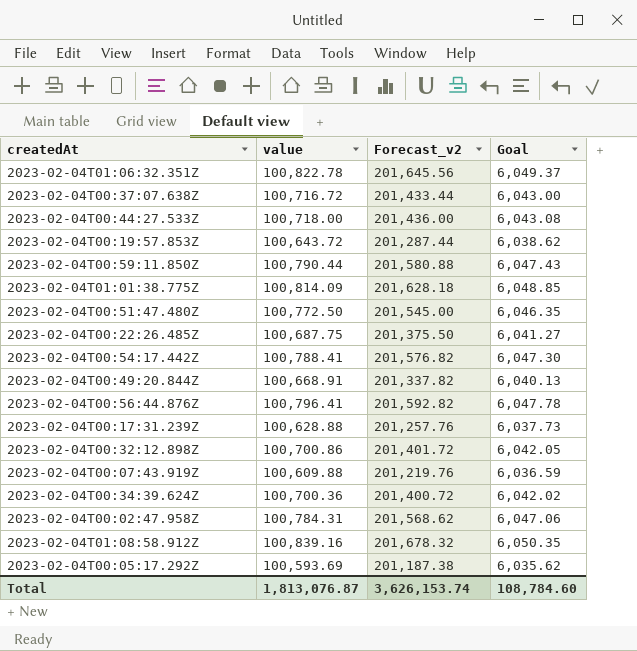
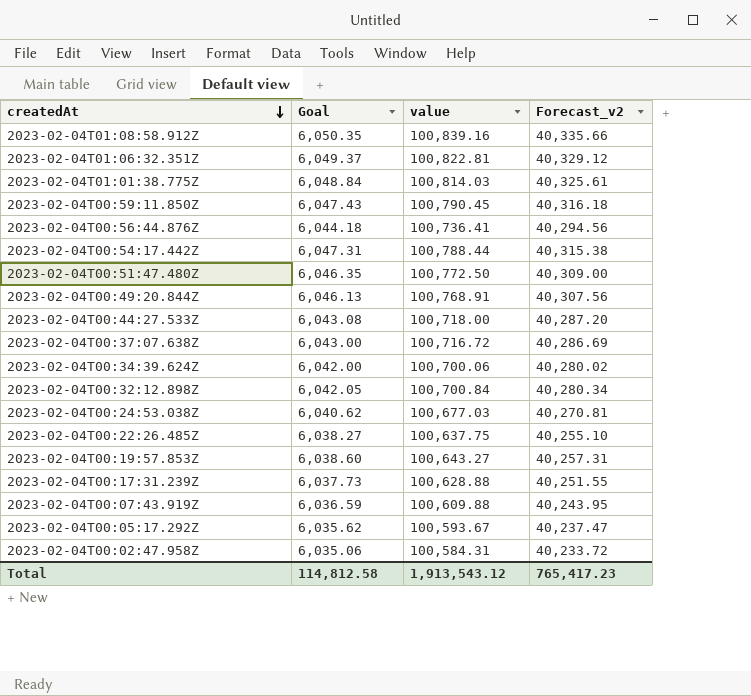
row order: none -> createdAt descending
column Goal | position: 4 -> 2
column Forecast_v2 | formula: [value] * 2 -> [value] * 0.4
2023-02-04T01:06:32.351Z | value: 100,822.78 -> 100,822.81
2023-02-04T01:01:38.775Z | Goal: 6,048.85 -> 6,048.84
2023-02-04T01:01:38.775Z | value: 100,814.09 -> 100,814.03
2023-02-04T00:59:11.850Z | value: 100,790.44 -> 100,790.45
2023-02-04T00:56:44.876Z | Goal: 6,047.78 -> 6,044.18
2023-02-04T00:56:44.876Z | value: 100,796.41 -> 100,736.41
2023-02-04T00:54:17.442Z | Goal: 6,047.30 -> 6,047.31
2023-02-04T00:54:17.442Z | value: 100,788.41 -> 100,788.44
2023-02-04T00:49:20.844Z | Goal: 6,040.13 -> 6,046.13
2023-02-04T00:49:20.844Z | value: 100,668.91 -> 100,768.91
2023-02-04T00:34:39.624Z | Goal: 6,042.02 -> 6,042.00
2023-02-04T00:34:39.624Z | value: 100,700.36 -> 100,700.06
2023-02-04T00:32:12.898Z | value: 100,700.86 -> 100,700.84
row 2023-02-04T00:24:53.038Z: none -> 6,040.62 | 100,677.03 | 40,270.81
2023-02-04T00:22:26.485Z | Goal: 6,041.27 -> 6,038.27
2023-02-04T00:22:26.485Z | value: 100,687.75 -> 100,637.75
2023-02-04T00:19:57.853Z | Goal: 6,038.62 -> 6,038.60
2023-02-04T00:19:57.853Z | value: 100,643.72 -> 100,643.27
2023-02-04T00:05:17.292Z | value: 100,593.69 -> 100,593.67
2023-02-04T00:02:47.958Z | Goal: 6,047.06 -> 6,035.06
2023-02-04T00:02:47.958Z | value: 100,784.31 -> 100,584.31
Total | Goal: 108,784.60 -> 114,812.58
Total | value: 1,813,076.87 -> 1,913,543.12
Total | Forecast_v2: 3,626,153.74 -> 765,417.23

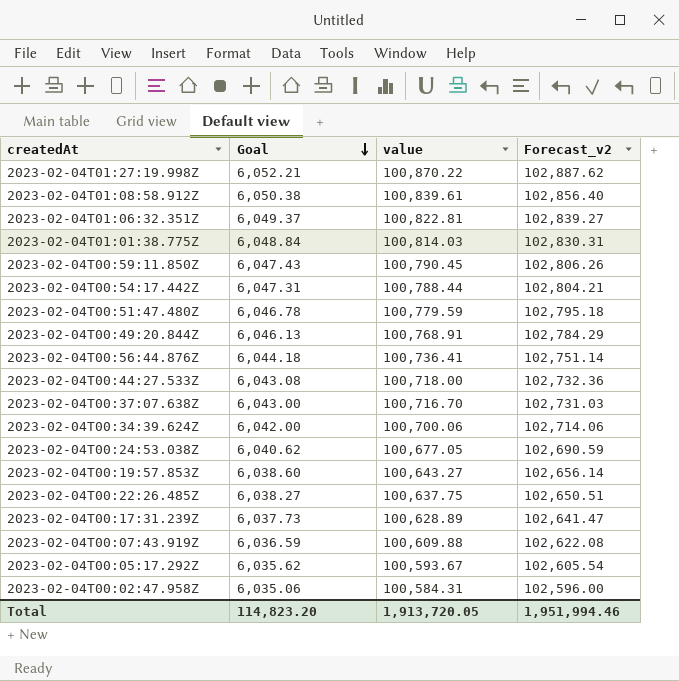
row order: createdAt descending -> Goal descending
column Forecast_v2 | formula: [value] * 0.4 -> [value] * 1.02
row 2023-02-04T00:32:12.898Z: 6,042.05 | 100,700.84 | 40,280.34 -> none
row 2023-02-04T01:27:19.998Z: none -> 6,052.21 | 100,870.22 | 102,887.62
2023-02-04T01:08:58.912Z | Goal: 6,050.35 -> 6,050.38
2023-02-04T01:08:58.912Z | value: 100,839.16 -> 100,839.61
2023-02-04T00:51:47.480Z | Goal: 6,046.35 -> 6,046.78
2023-02-04T00:51:47.480Z | value: 100,772.50 -> 100,779.59
2023-02-04T00:37:07.638Z | value: 100,716.72 -> 100,716.70
2023-02-04T00:24:53.038Z | value: 100,677.03 -> 100,677.05
2023-02-04T00:17:31.239Z | value: 100,628.88 -> 100,628.89
Total | Goal: 114,812.58 -> 114,823.20
Total | value: 1,913,543.12 -> 1,913,720.05
Total | Forecast_v2: 765,417.23 -> 1,951,994.46

